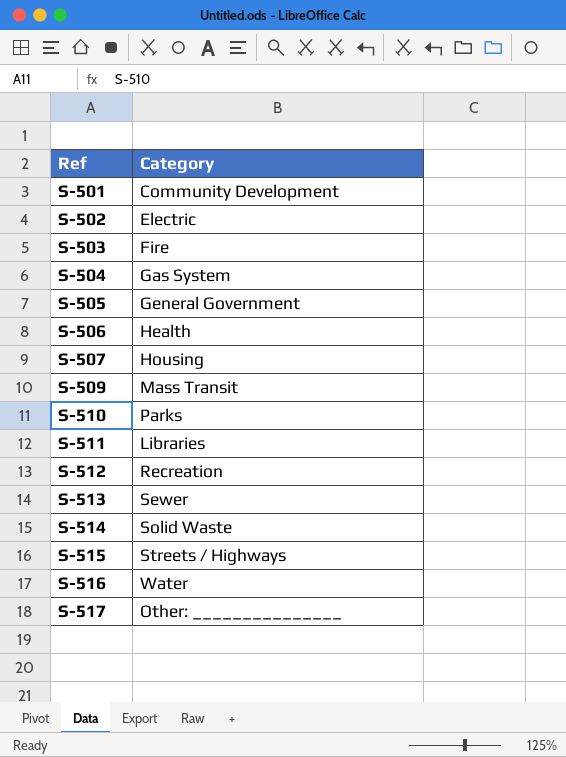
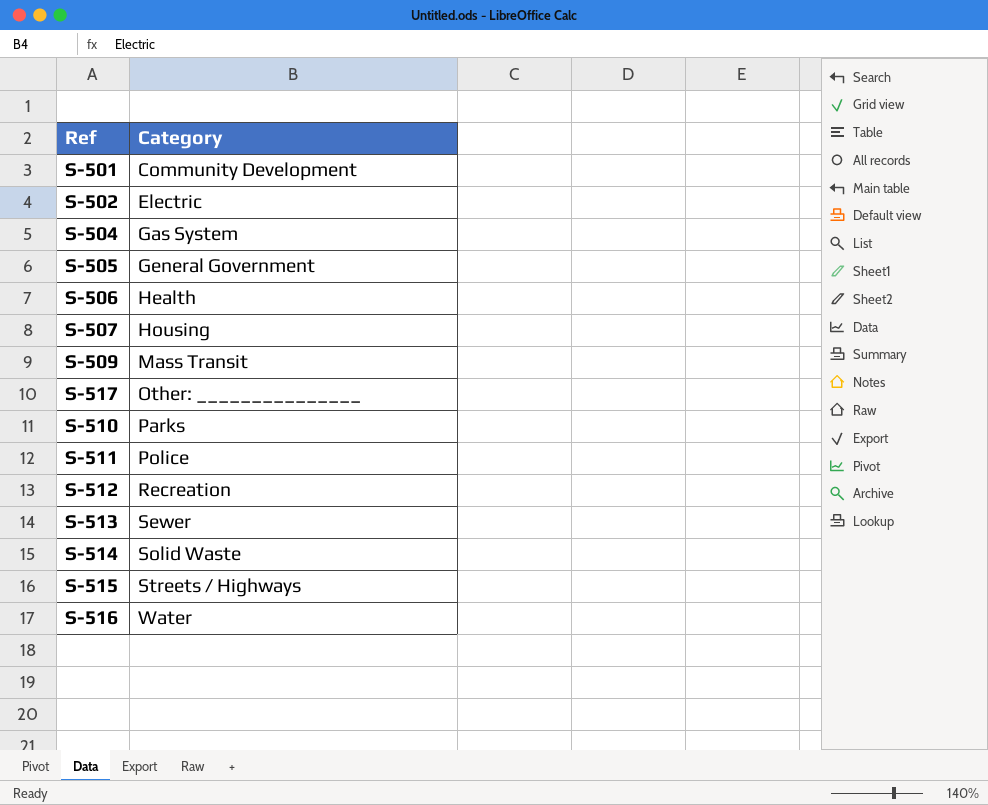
row order: Ref ascending -> Category ascending
row S-503: Fire -> none
S-511 | Category: Libraries -> Police

